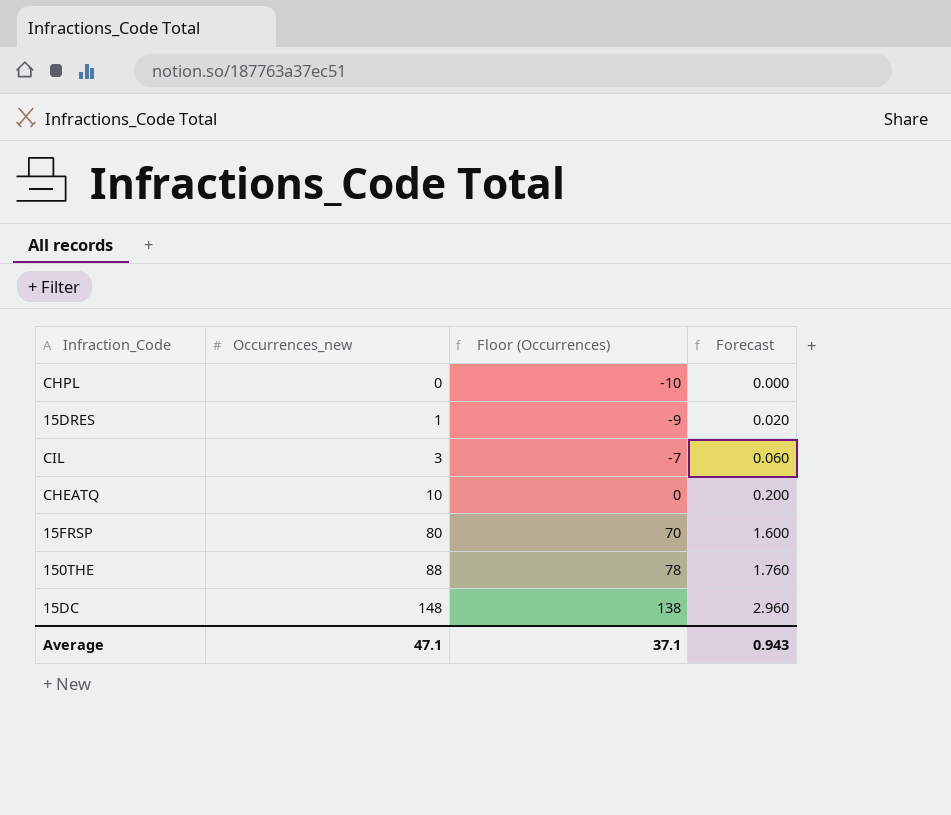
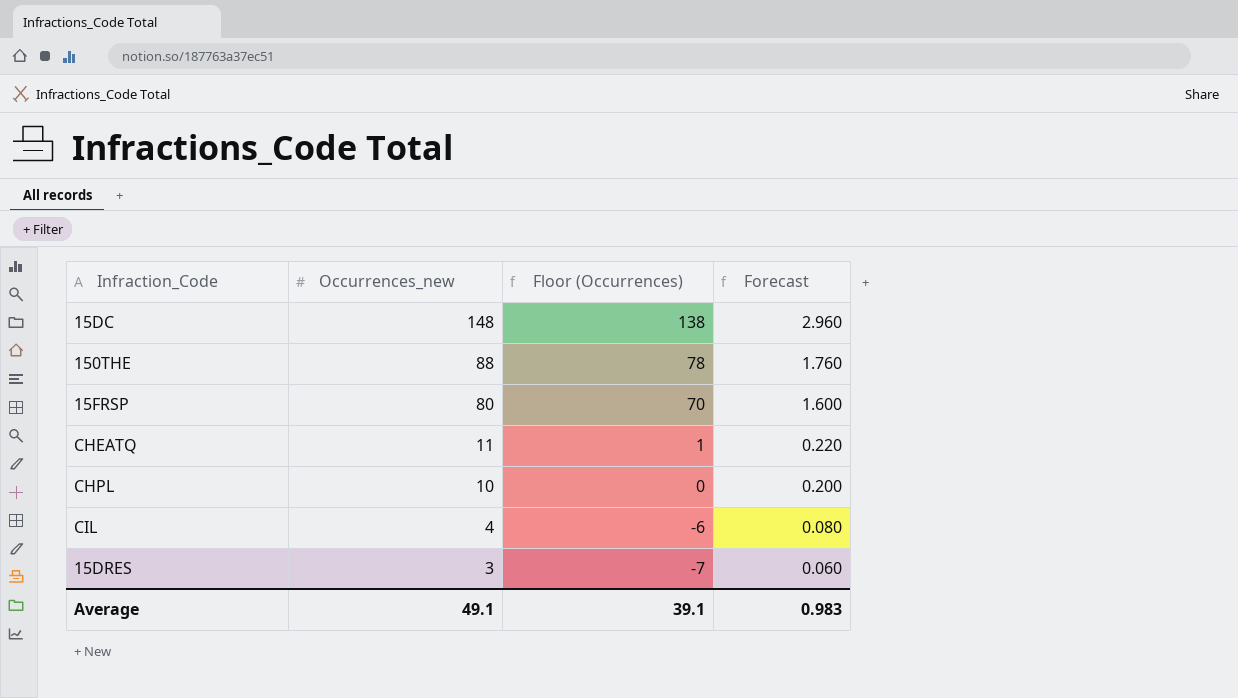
row order: Occurrences_new ascending -> Occurrences_new descending
CHEATQ | Occurrences_new: 10 -> 11
CHEATQ | Floor (Occurrences): 0 -> 1
CHEATQ | Forecast: 0.200 -> 0.220
CHPL | Occurrences_new: 0 -> 10
CHPL | Floor (Occurrences): -10 -> 0
CHPL | Forecast: 0.000 -> 0.200
CIL | Occurrences_new: 3 -> 4
CIL | Floor (Occurrences): -7 -> -6
CIL | Forecast: 0.060 -> 0.080
15DRES | Occurrences_new: 1 -> 3
15DRES | Floor (Occurrences): -9 -> -7
15DRES | Forecast: 0.020 -> 0.060
Average | Occurrences_new: 47.1 -> 49.1
Average | Floor (Occurrences): 37.1 -> 39.1
Average | Forecast: 0.943 -> 0.983

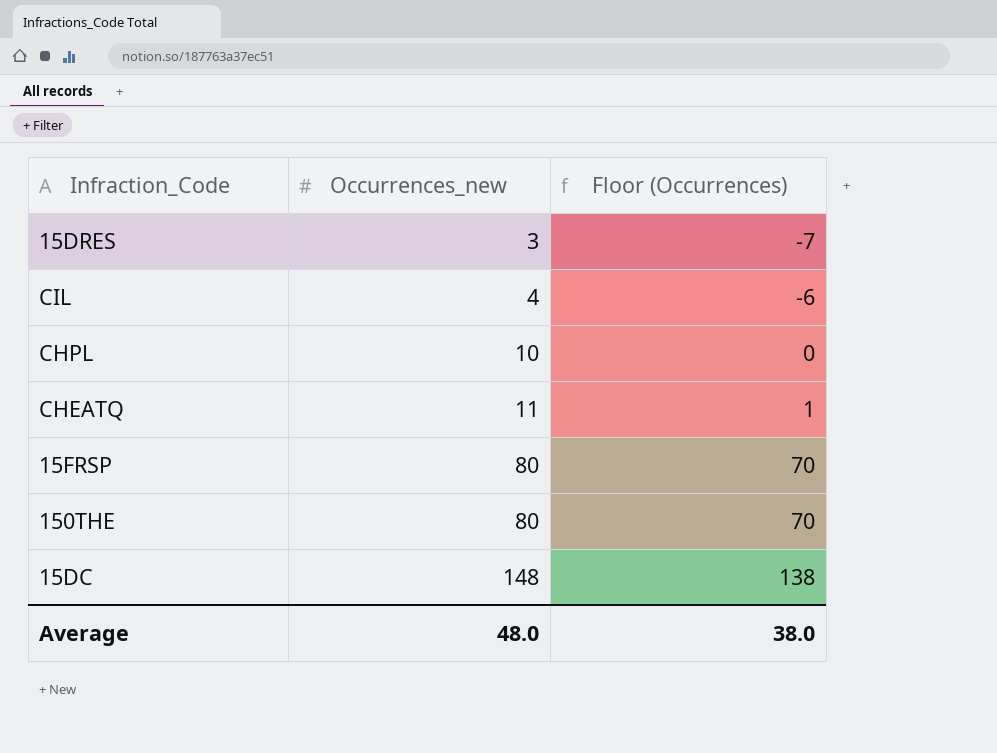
row order: Occurrences_new descending -> Occurrences_new ascending
column Forecast | formula: [Occurrences_new] * 0.02 -> none
150THE | Occurrences_new: 88 -> 80
150THE | Floor (Occurrences): 78 -> 70
Average | Occurrences_new: 49.1 -> 48.0
Average | Floor (Occurrences): 39.1 -> 38.0

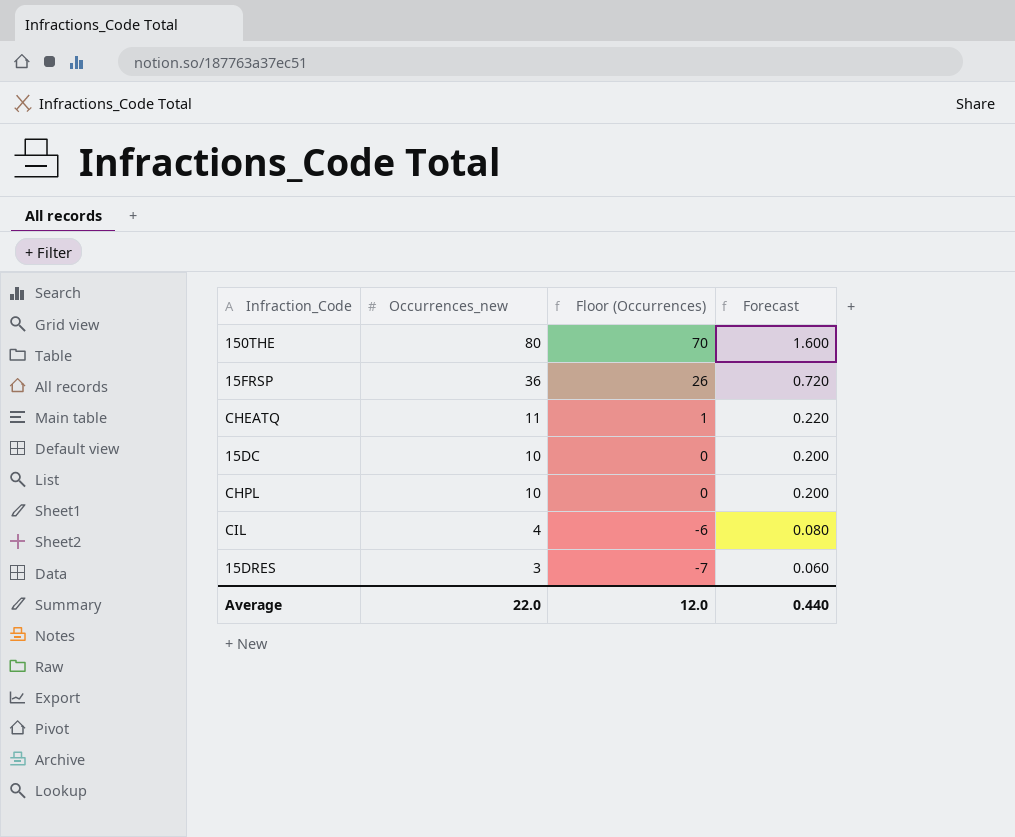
row order: Occurrences_new ascending -> Occurrences_new descending
column Forecast | formula: none -> [Occurrences_new] * 0.02
15FRSP | Occurrences_new: 80 -> 36
15FRSP | Floor (Occurrences): 70 -> 26
15DC | Occurrences_new: 148 -> 10
15DC | Floor (Occurrences): 138 -> 0
Average | Occurrences_new: 48.0 -> 22.0
Average | Floor (Occurrences): 38.0 -> 12.0

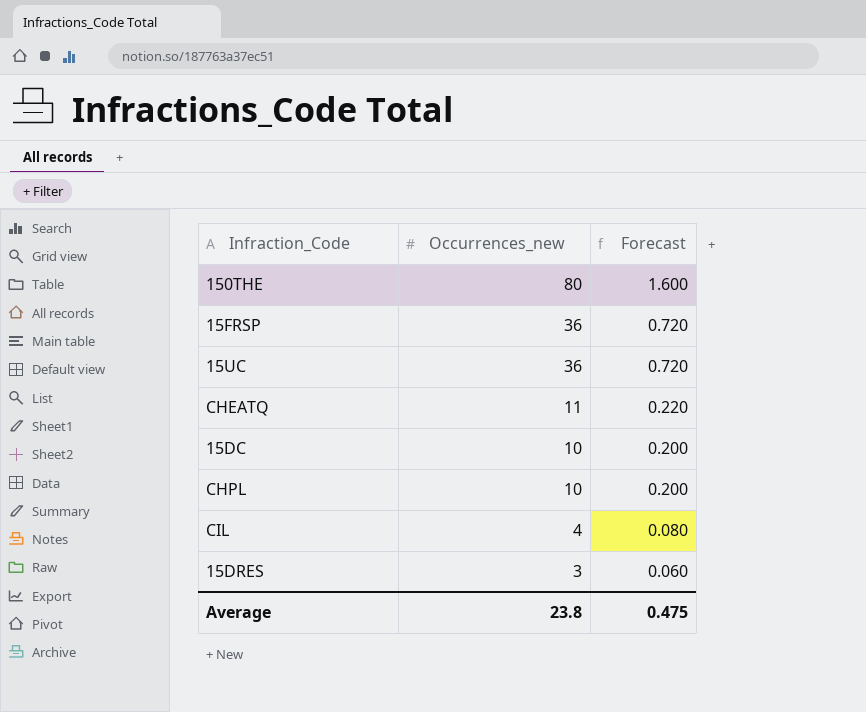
column Floor (Occurrences) | formula: [Occurrences_new] - 10 -> none
row 15UC: none -> 36 | 0.720
Average | Occurrences_new: 22.0 -> 23.8
Average | Forecast: 0.440 -> 0.475

